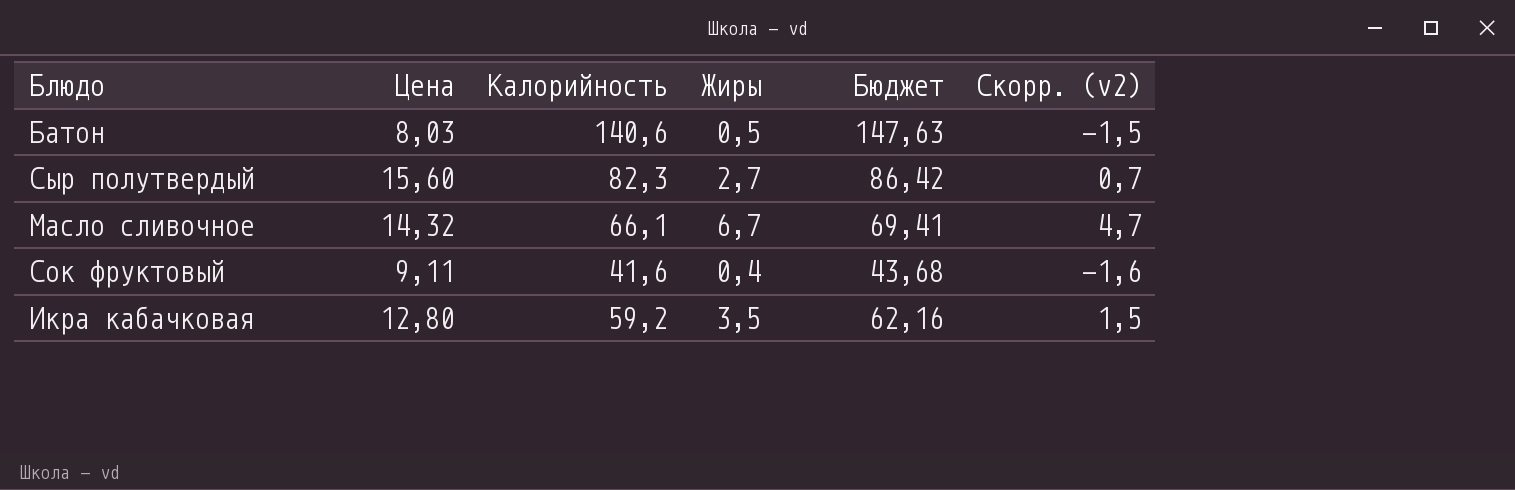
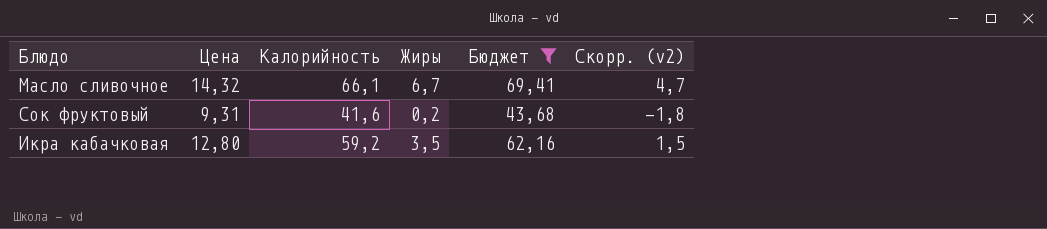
filter: none -> Бюджет <= 69,41
Сок фруктовый | Цена: 9,11 -> 9,31
Сок фруктовый | Жиры: 0,4 -> 0,2
Сок фруктовый | Скорр. (v2): -1,6 -> -1,8

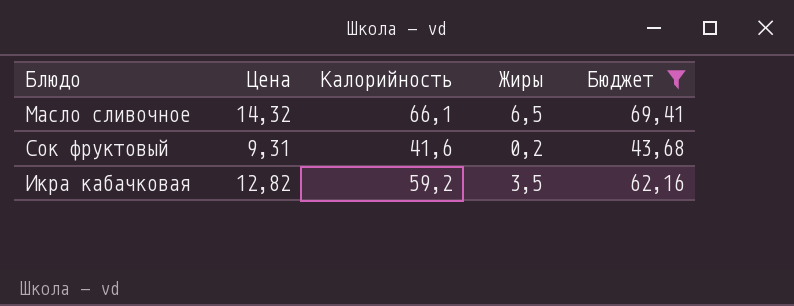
column Скорр. (v2) | formula: [Жиры] - 2 -> none
Масло сливочное | Жиры: 6,7 -> 6,5
Икра кабачковая | Цена: 12,80 -> 12,82

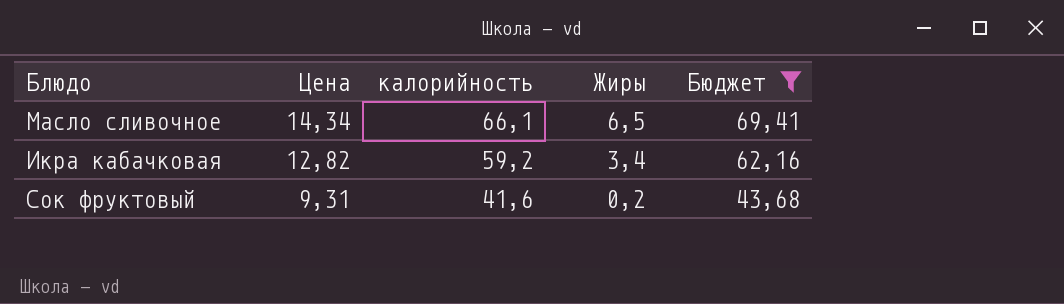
row order: none -> Цена descending
column name: Калорийность -> калорийность
Масло сливочное | Цена: 14,32 -> 14,34
Икра кабачковая | Жиры: 3,5 -> 3,4

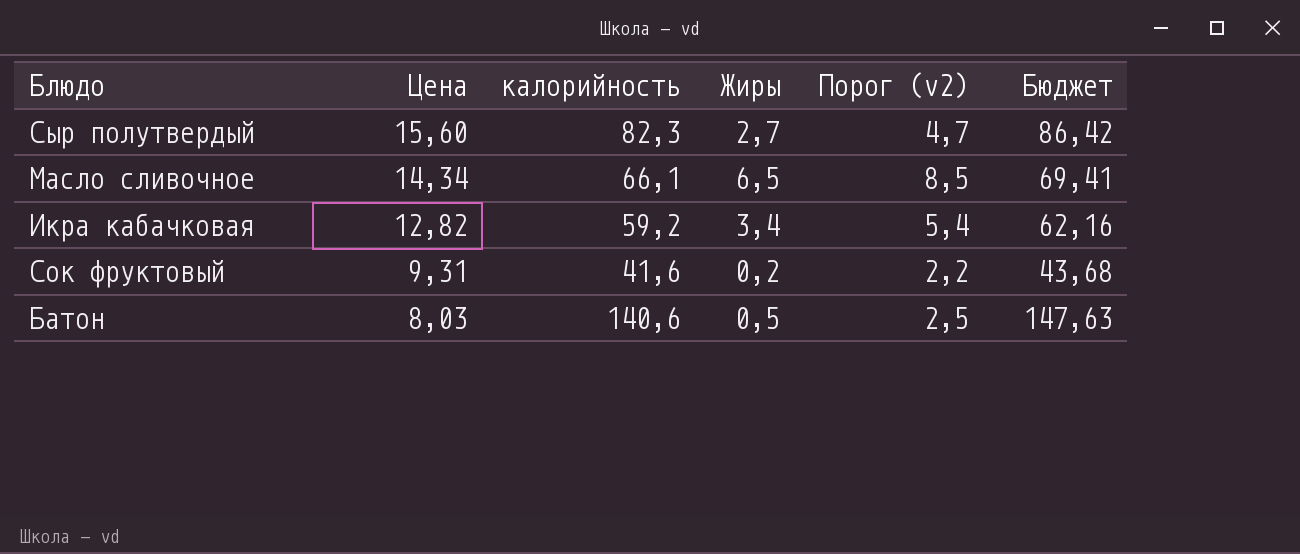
filter: Бюджет <= 69,41 -> none
column Порог (v2) | formula: none -> [Жиры] + 2

